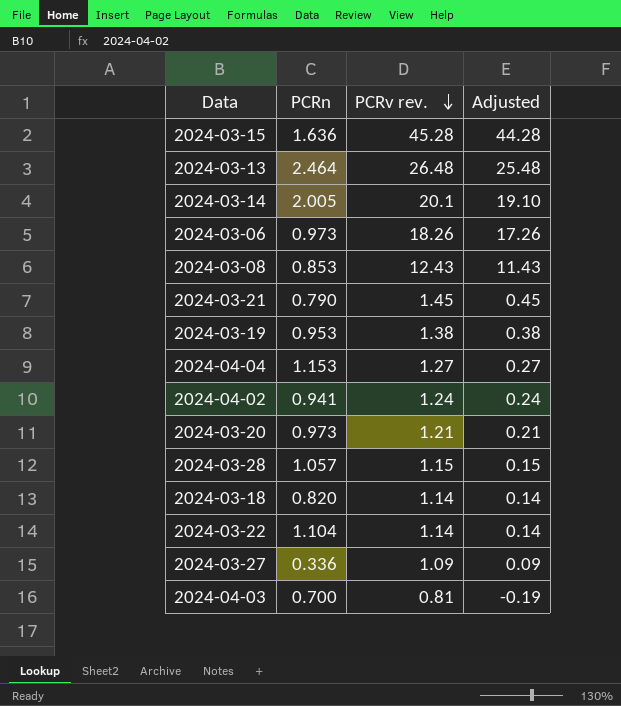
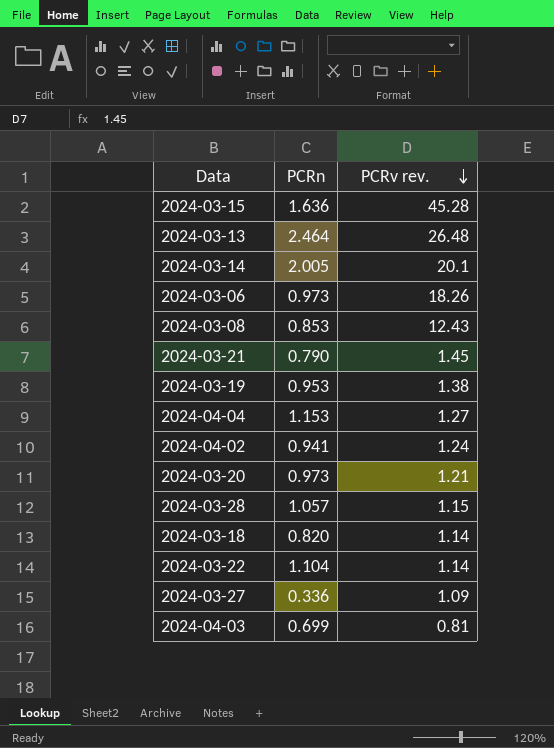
column Adjusted | formula: [PCRv rev.] - 1 -> none
2024-04-03 | PCRn: 0.700 -> 0.699

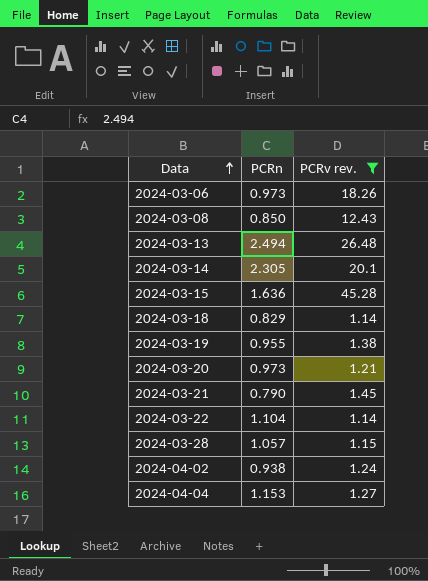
filter: none -> PCRv rev. >= 1.14
row order: PCRv rev. descending -> Data ascending
2024-03-08 | PCRn: 0.853 -> 0.850
2024-03-13 | PCRn: 2.464 -> 2.494
2024-03-14 | PCRn: 2.005 -> 2.305
2024-03-18 | PCRn: 0.820 -> 0.829
2024-03-19 | PCRn: 0.953 -> 0.955
2024-04-02 | PCRn: 0.941 -> 0.938

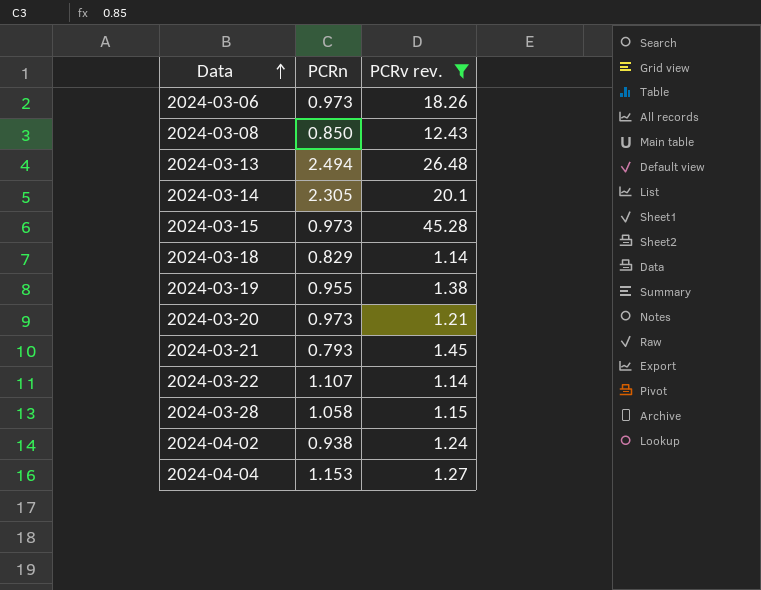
2024-03-15 | PCRn: 1.636 -> 0.973
2024-03-21 | PCRn: 0.790 -> 0.793
2024-03-22 | PCRn: 1.104 -> 1.107
2024-03-28 | PCRn: 1.057 -> 1.058

